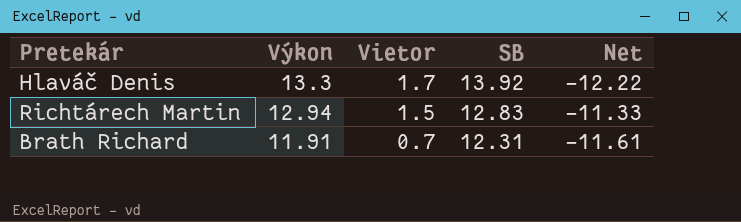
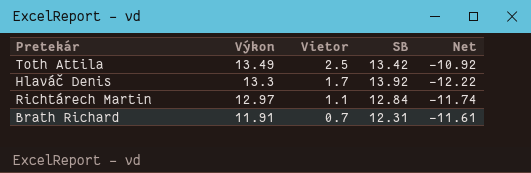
row Toth Attila: none -> 13.49 | 2.5 | 13.42 | -10.92
Richtárech Martin | Výkon: 12.94 -> 12.97
Richtárech Martin | Vietor: 1.5 -> 1.1
Richtárech Martin | SB: 12.83 -> 12.84
Richtárech Martin | Net: -11.33 -> -11.74

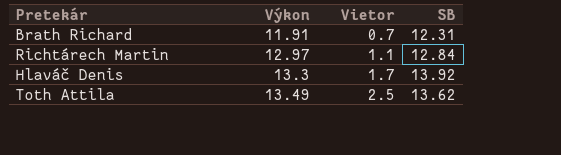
row order: Výkon descending -> Výkon ascending
column Net | formula: [Vietor] - [SB] -> none
Toth Attila | SB: 13.42 -> 13.62

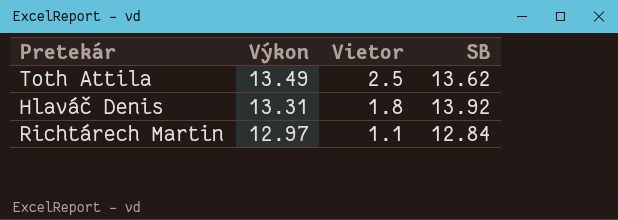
row order: Výkon ascending -> Výkon descending
row Brath Richard: 11.91 | 0.7 | 12.31 -> none
Hlaváč Denis | Výkon: 13.3 -> 13.31
Hlaváč Denis | Vietor: 1.7 -> 1.8

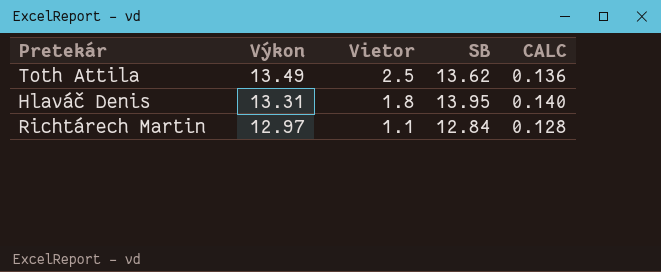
column CALC | formula: none -> [SB] * 0.01
Hlaváč Denis | SB: 13.92 -> 13.95

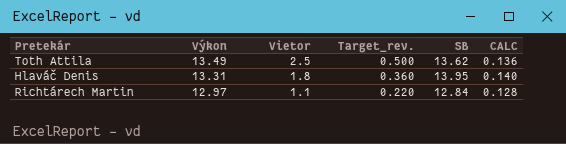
column Target_rev. | formula: none -> [Vietor] * 0.2

